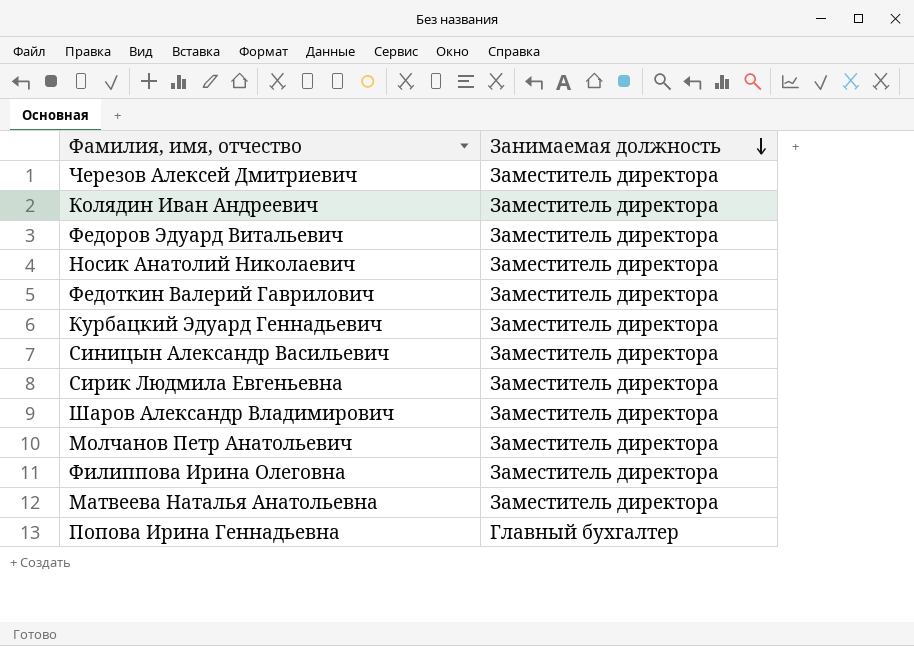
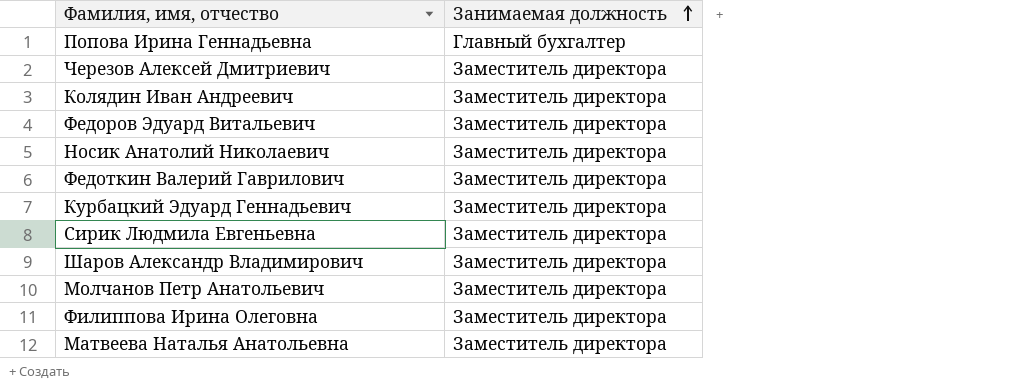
row order: Занимаемая должность descending -> Занимаемая должность ascending
row Синицын Александр Васильевич: Заместитель директора -> none

